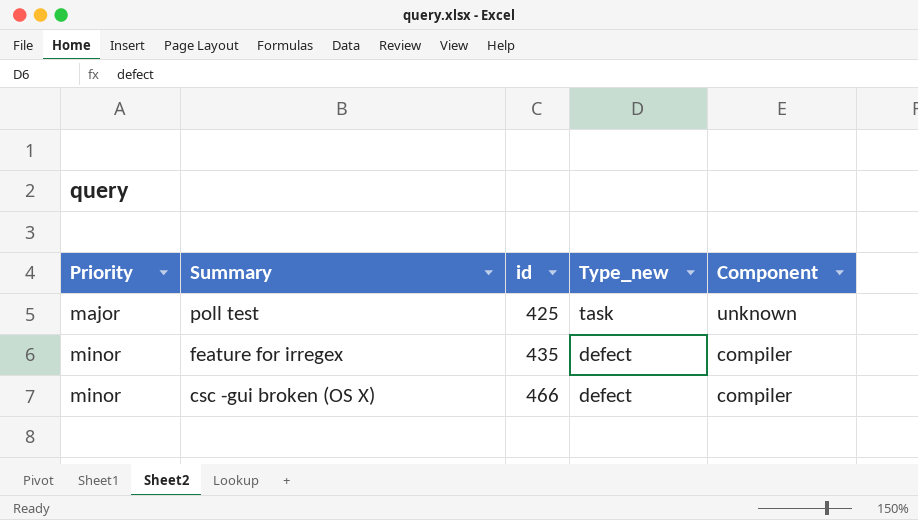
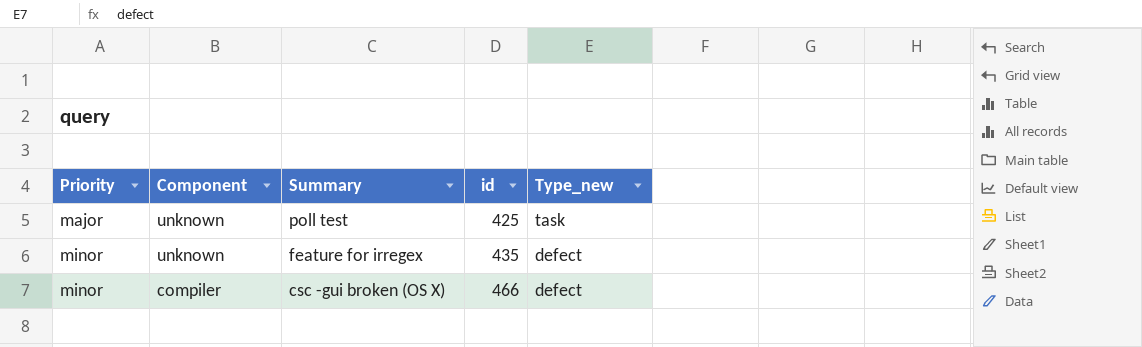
column Component | position: 5 -> 2
feature for irregex | Component: compiler -> unknown

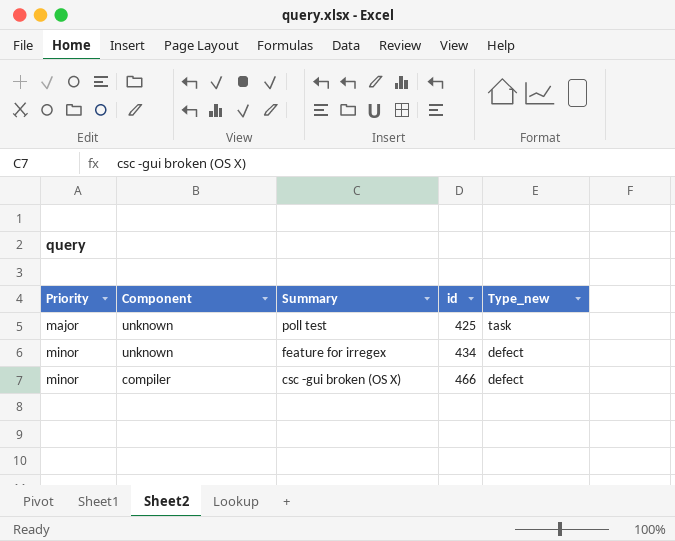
feature for irregex | id: 435 -> 434

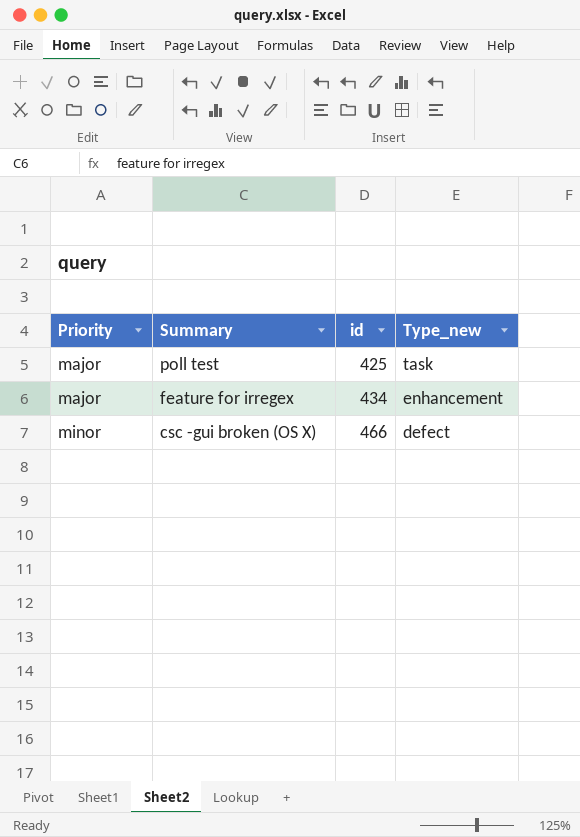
column Component | position: 2 -> none
feature for irregex | Priority: minor -> major
feature for irregex | Type_new: defect -> enhancement

